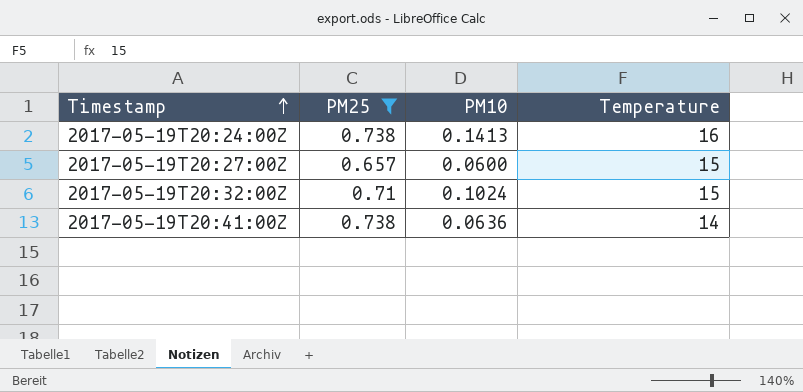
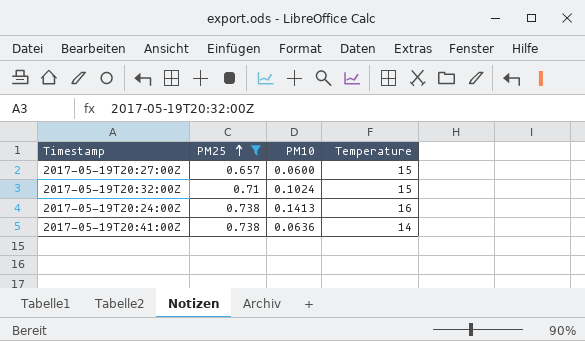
row order: Timestamp ascending -> PM25 ascending

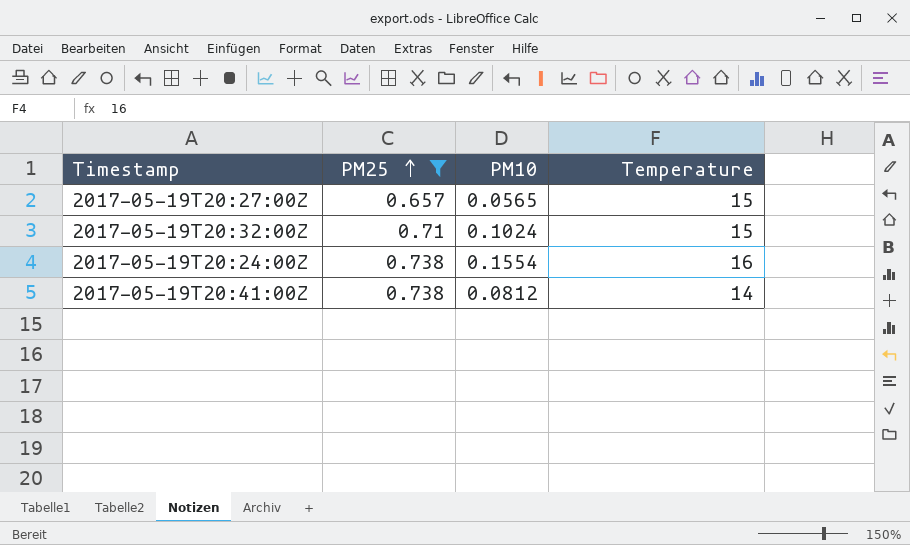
2017-05-19T20:27:00Z | PM10: 0.0600 -> 0.0565
2017-05-19T20:24:00Z | PM10: 0.1413 -> 0.1554
2017-05-19T20:41:00Z | PM10: 0.0636 -> 0.0812

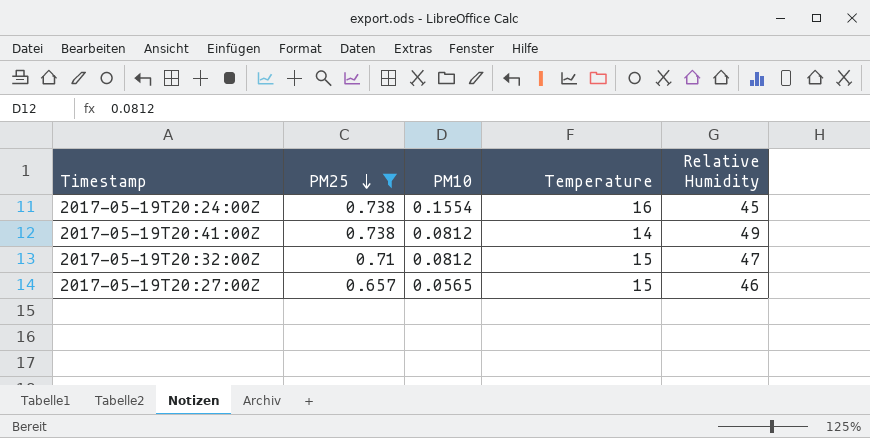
row order: PM25 ascending -> PM25 descending
column Relative Humidity | position: none -> 5
2017-05-19T20:32:00Z | PM10: 0.1024 -> 0.0812

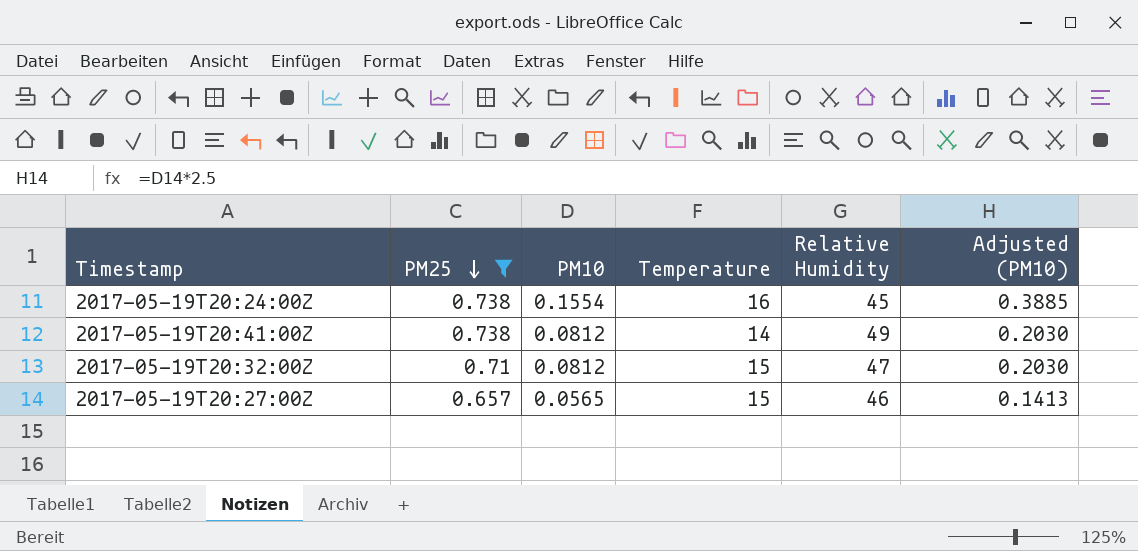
column Adjusted (PM10) | formula: none -> [PM10] * 2.5

